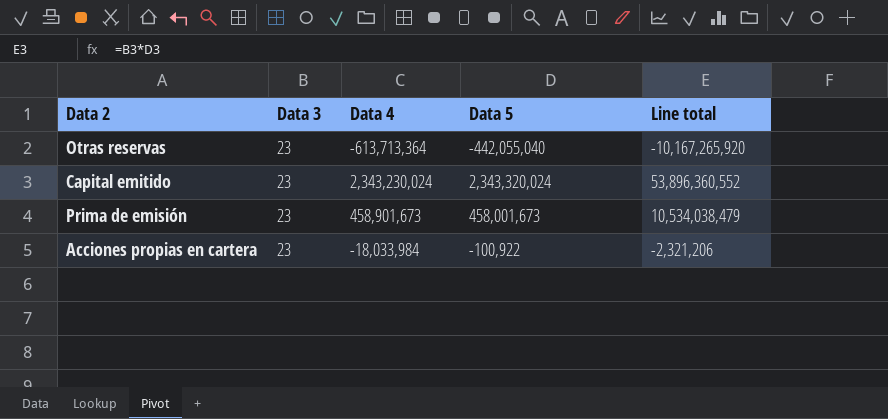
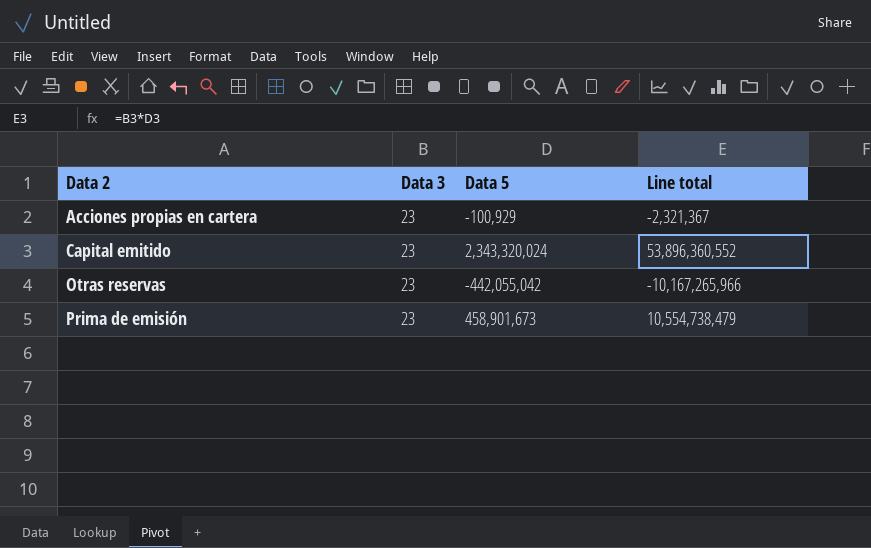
row order: none -> Data 2 ascending
column Data 4 | position: 3 -> none
Acciones propias en cartera | Data 5: -100,922 -> -100,929
Acciones propias en cartera | Line total: -2,321,206 -> -2,321,367
Otras reservas | Data 5: -442,055,040 -> -442,055,042
Otras reservas | Line total: -10,167,265,920 -> -10,167,265,966
Prima de emisión | Data 5: 458,001,673 -> 458,901,673
Prima de emisión | Line total: 10,534,038,479 -> 10,554,738,479

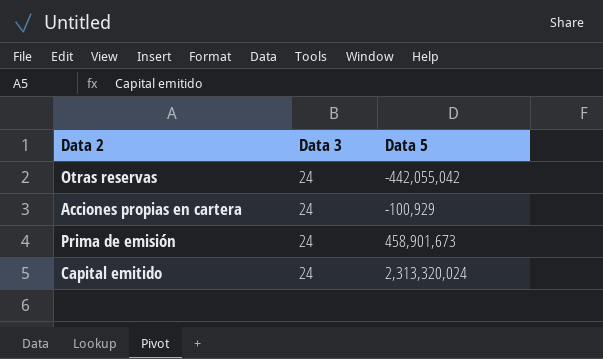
row order: Data 2 ascending -> Data 5 ascending
column Line total | formula: [Data 3] * [Data 5] -> none
Otras reservas | Data 3: 23 -> 24
Acciones propias en cartera | Data 3: 23 -> 24
Prima de emisión | Data 3: 23 -> 24
Capital emitido | Data 3: 23 -> 24
Capital emitido | Data 5: 2,343,320,024 -> 2,313,320,024

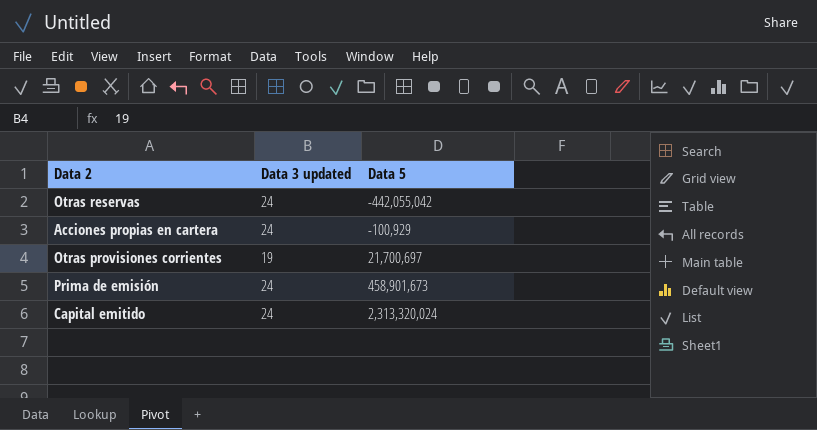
column name: Data 3 -> Data 3 updated
row Otras provisiones corrientes: none -> 19 | 21,700,697

